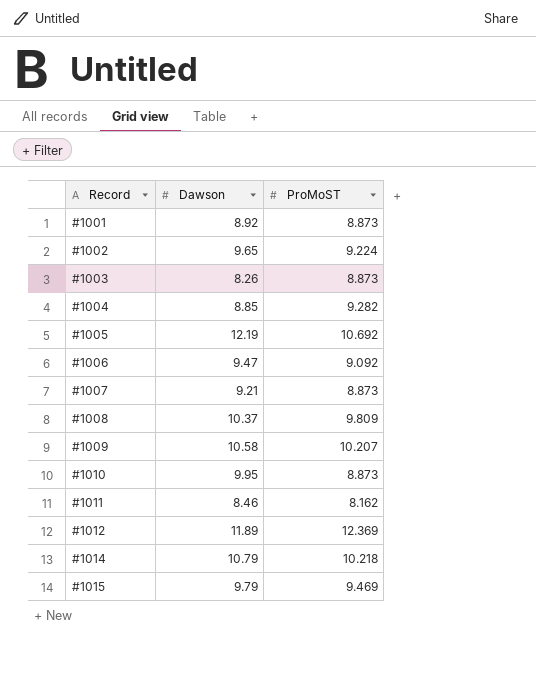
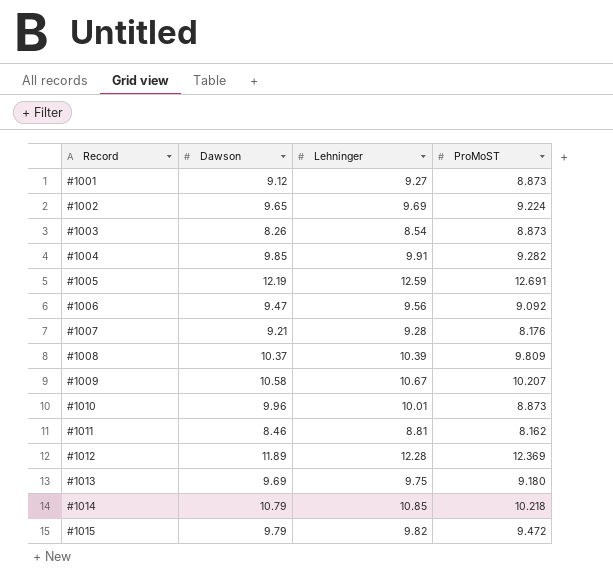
column Lehninger | position: none -> 3
#1001 | Dawson: 8.92 -> 9.12
#1004 | Dawson: 8.85 -> 9.85
#1005 | ProMoST: 10.692 -> 12.691
#1007 | ProMoST: 8.873 -> 8.176
#1010 | Dawson: 9.95 -> 9.96
row #1013: none -> 9.69 | 9.75 | 9.180
#1015 | ProMoST: 9.469 -> 9.472

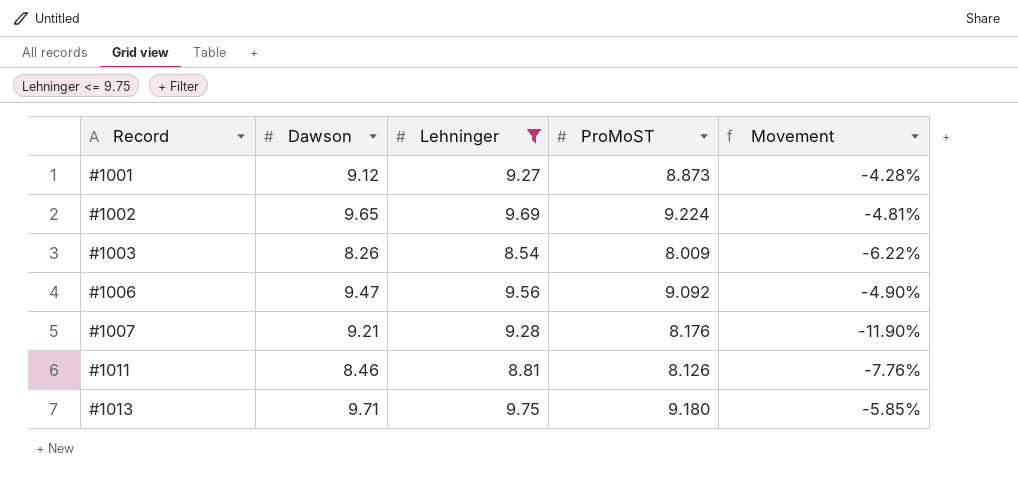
filter: none -> Lehninger <= 9.75
column Movement | formula: none -> ([ProMoST] - [Lehninger]) / [Lehninger]
#1003 | ProMoST: 8.873 -> 8.009
#1011 | ProMoST: 8.162 -> 8.126
#1013 | Dawson: 9.69 -> 9.71

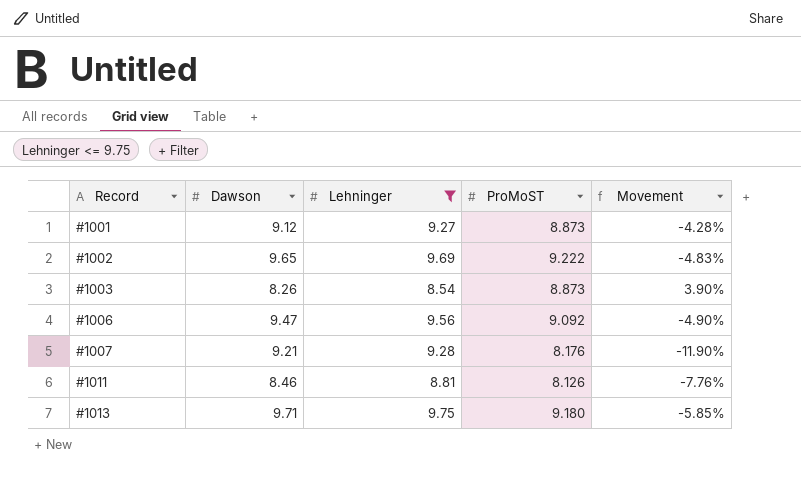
#1002 | ProMoST: 9.224 -> 9.222
#1002 | Movement: -4.81% -> -4.83%
#1003 | ProMoST: 8.009 -> 8.873
#1003 | Movement: -6.22% -> 3.90%

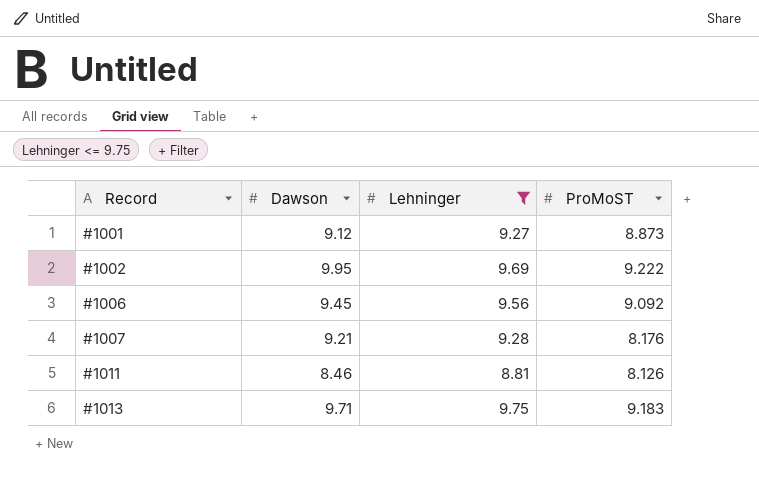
column Movement | formula: ([ProMoST] - [Lehninger]) / [Lehninger] -> none
row #1003: 8.26 | 8.54 | 8.873 | 3.90% -> none
#1002 | Dawson: 9.65 -> 9.95
#1006 | Dawson: 9.47 -> 9.45
#1013 | ProMoST: 9.180 -> 9.183

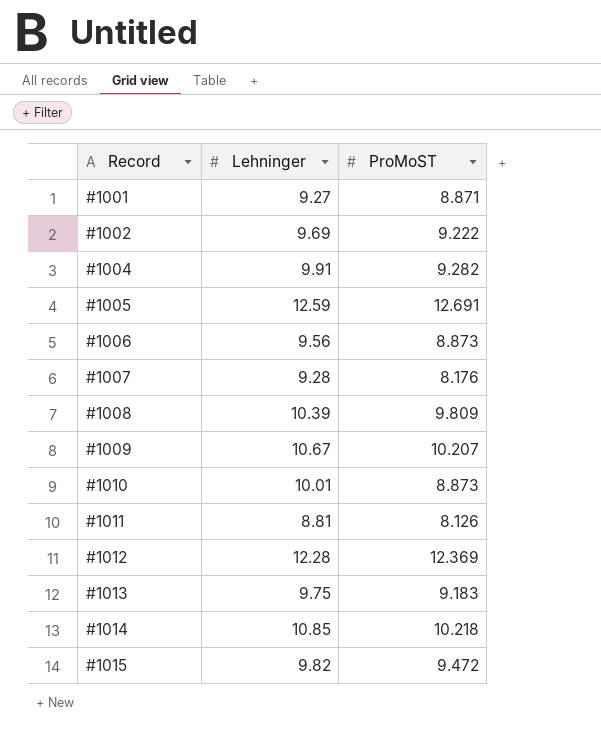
filter: Lehninger <= 9.75 -> none
column Dawson | position: 2 -> none
#1001 | ProMoST: 8.873 -> 8.871
#1006 | ProMoST: 9.092 -> 8.873

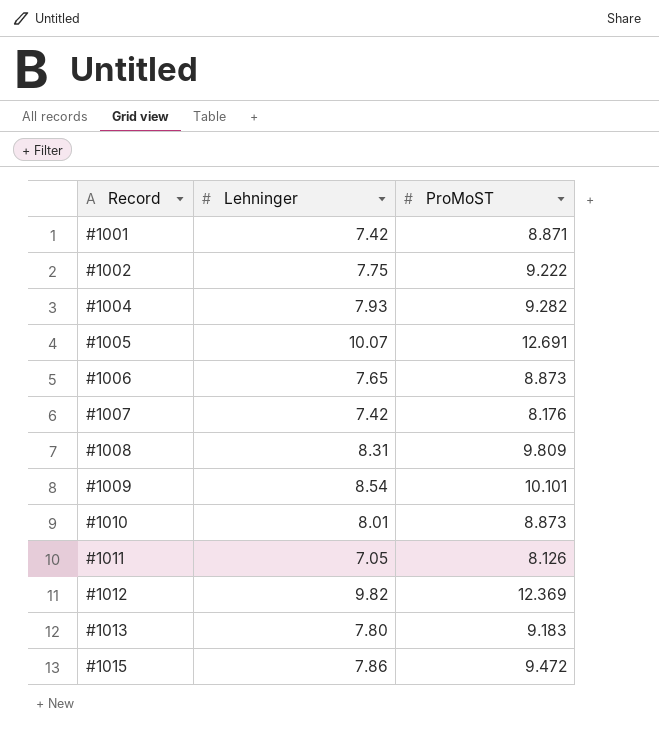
row #1014: 10.85 | 10.218 -> none
#1001 | Lehninger: 9.27 -> 7.42
#1002 | Lehninger: 9.69 -> 7.75
#1004 | Lehninger: 9.91 -> 7.93
#1005 | Lehninger: 12.59 -> 10.07
#1006 | Lehninger: 9.56 -> 7.65
#1007 | Lehninger: 9.28 -> 7.42
#1008 | Lehninger: 10.39 -> 8.31
#1009 | Lehninger: 10.67 -> 8.54
#1009 | ProMoST: 10.207 -> 10.101
#1010 | Lehninger: 10.01 -> 8.01
#1011 | Lehninger: 8.81 -> 7.05
#1012 | Lehninger: 12.28 -> 9.82
#1013 | Lehninger: 9.75 -> 7.80
#1015 | Lehninger: 9.82 -> 7.86

